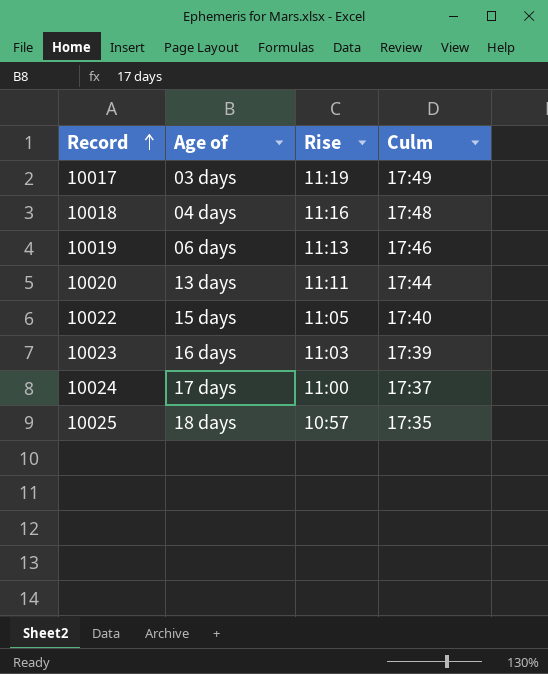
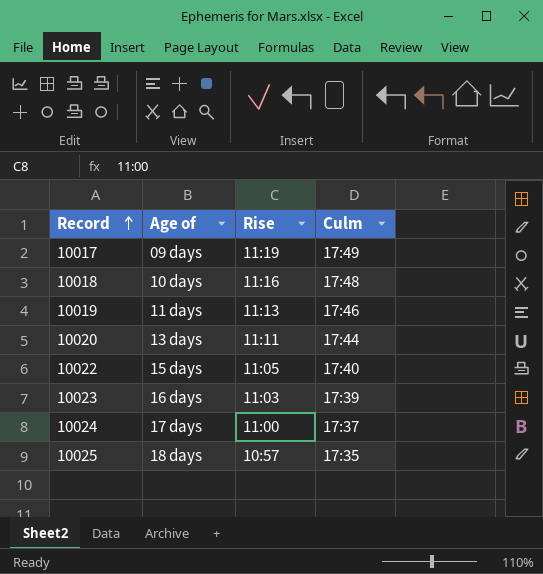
10017 | Age of: 03 days -> 09 days
10018 | Age of: 04 days -> 10 days
10019 | Age of: 06 days -> 11 days

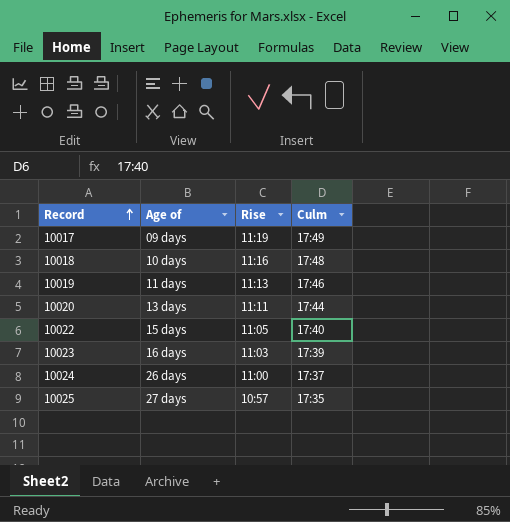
10024 | Age of: 17 days -> 26 days
10025 | Age of: 18 days -> 27 days

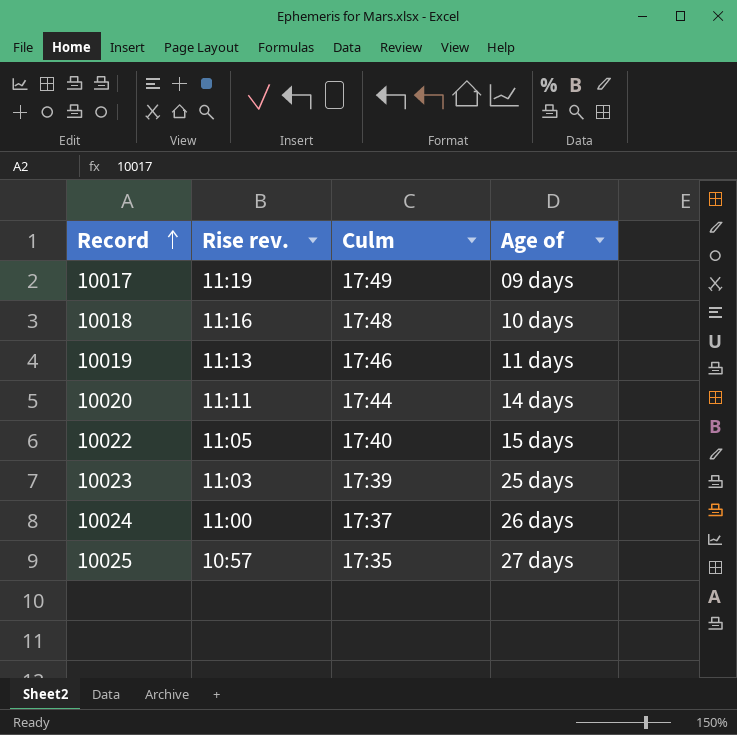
column name: Rise -> Rise rev.
column Age of | position: 2 -> 4
10020 | Age of: 13 days -> 14 days
10023 | Age of: 16 days -> 25 days

